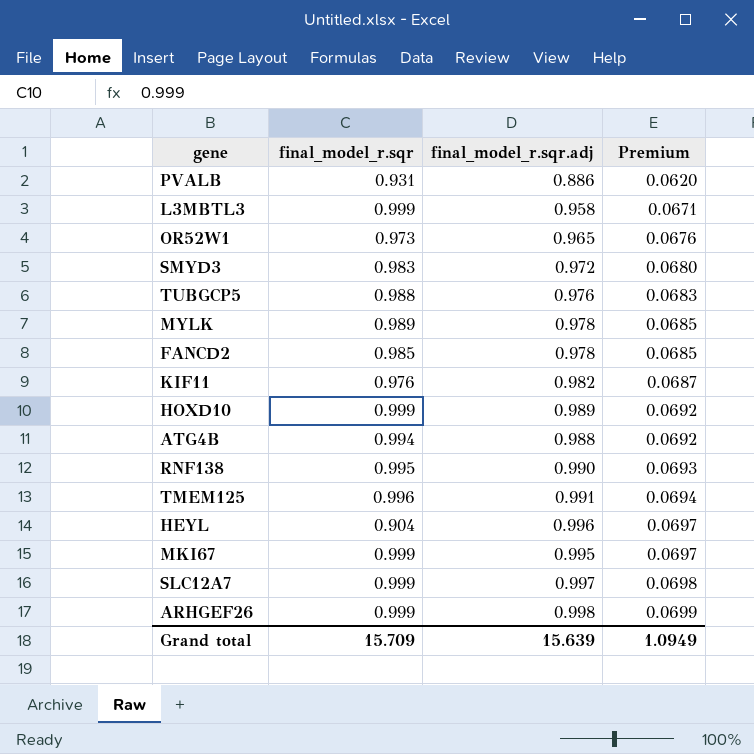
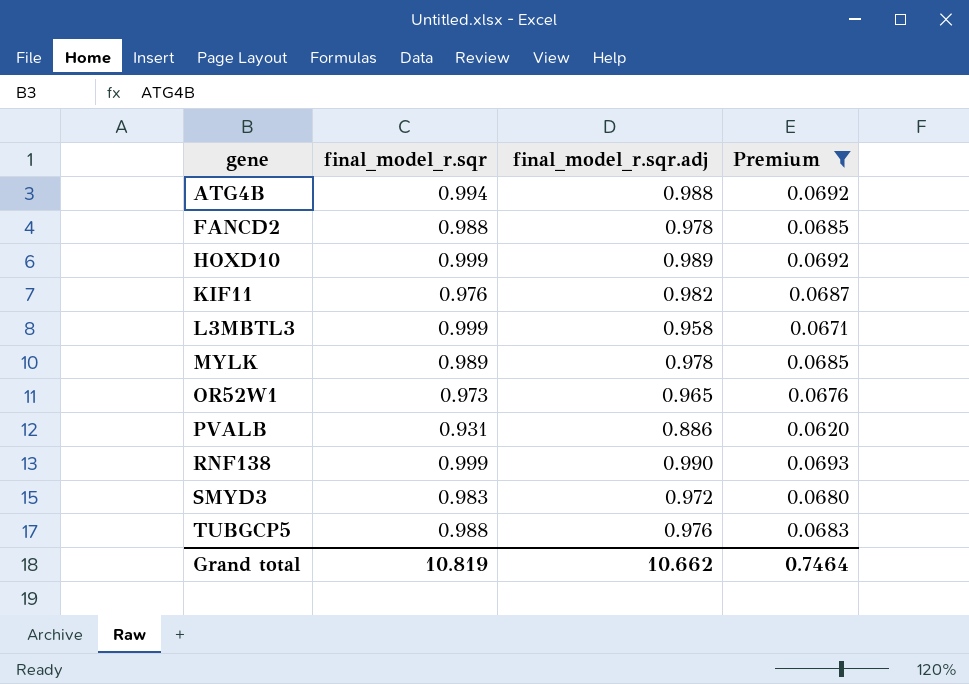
filter: none -> Premium <= 0.0693
row order: Premium ascending -> gene ascending
FANCD2 | final_model_r.sqr: 0.985 -> 0.988
RNF138 | final_model_r.sqr: 0.995 -> 0.999
Grand total | final_model_r.sqr: 15.709 -> 10.819
Grand total | final_model_r.sqr.adj: 15.639 -> 10.662
Grand total | Premium: 1.0949 -> 0.7464

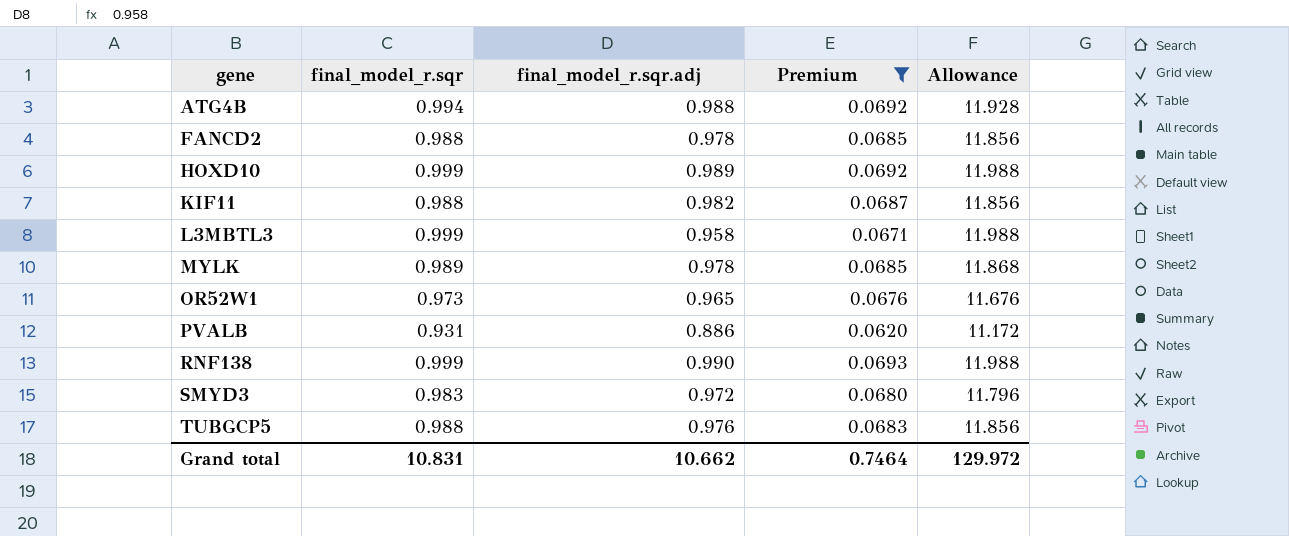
column Allowance | formula: none -> [final_model_r.sqr] * 12
KIF11 | final_model_r.sqr: 0.976 -> 0.988
Grand total | final_model_r.sqr: 10.819 -> 10.831

